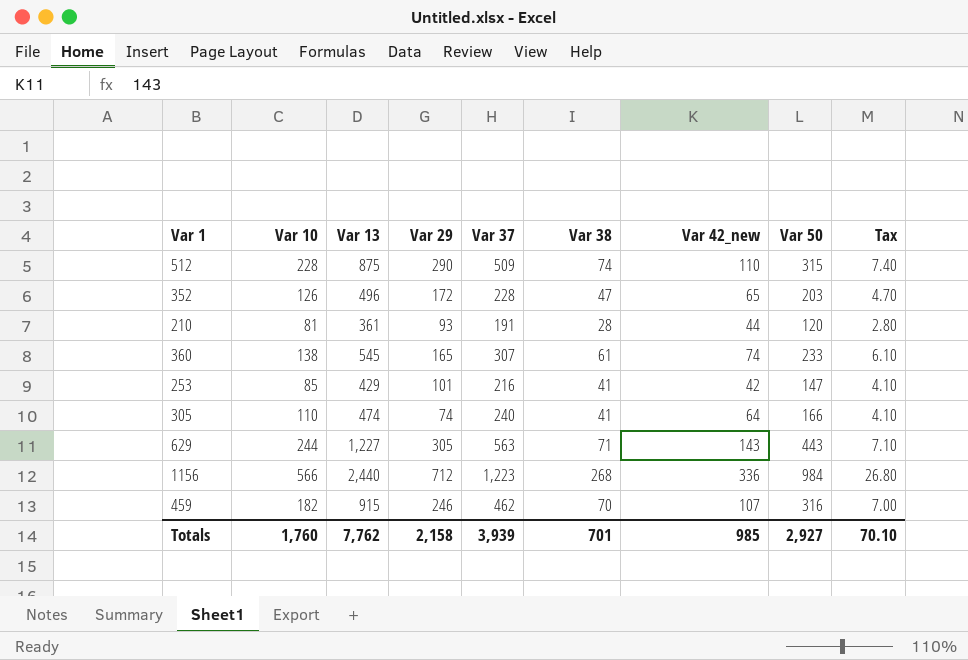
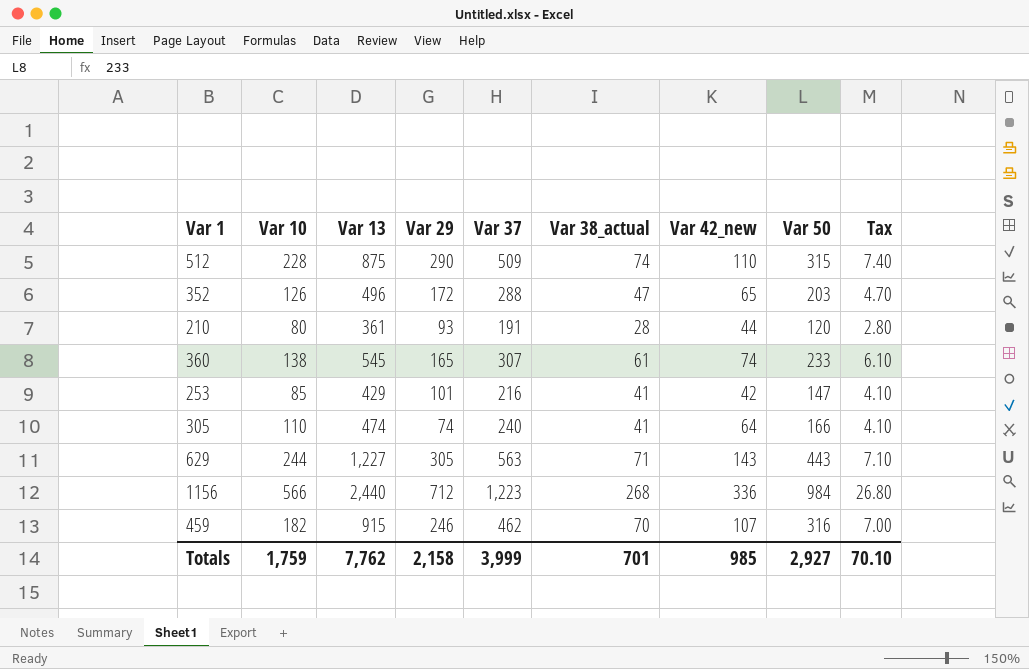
column name: Var 38 -> Var 38_actual
352 | Var 37: 228 -> 288
210 | Var 10: 81 -> 80
Totals | Var 10: 1,760 -> 1,759
Totals | Var 37: 3,939 -> 3,999

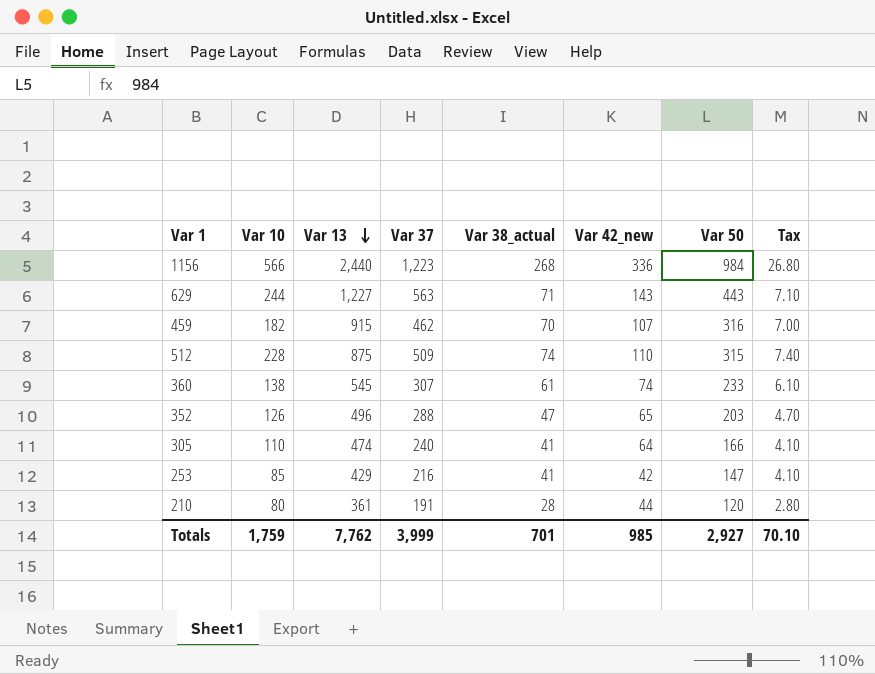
row order: none -> Var 13 descending
column Var 29 | position: 4 -> none

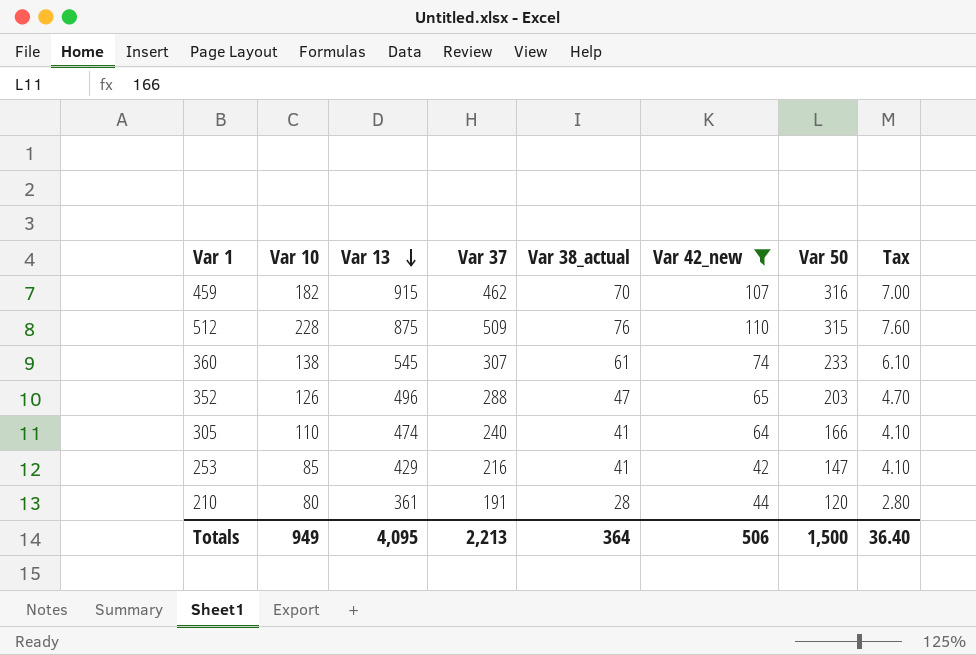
filter: none -> Var 42_new <= 110
512 | Var 38_actual: 74 -> 76
512 | Tax: 7.40 -> 7.60
Totals | Var 10: 1,759 -> 949
Totals | Var 13: 7,762 -> 4,095
Totals | Var 37: 3,999 -> 2,213
Totals | Var 38_actual: 701 -> 364
Totals | Var 42_new: 985 -> 506
Totals | Var 50: 2,927 -> 1,500
Totals | Tax: 70.10 -> 36.40

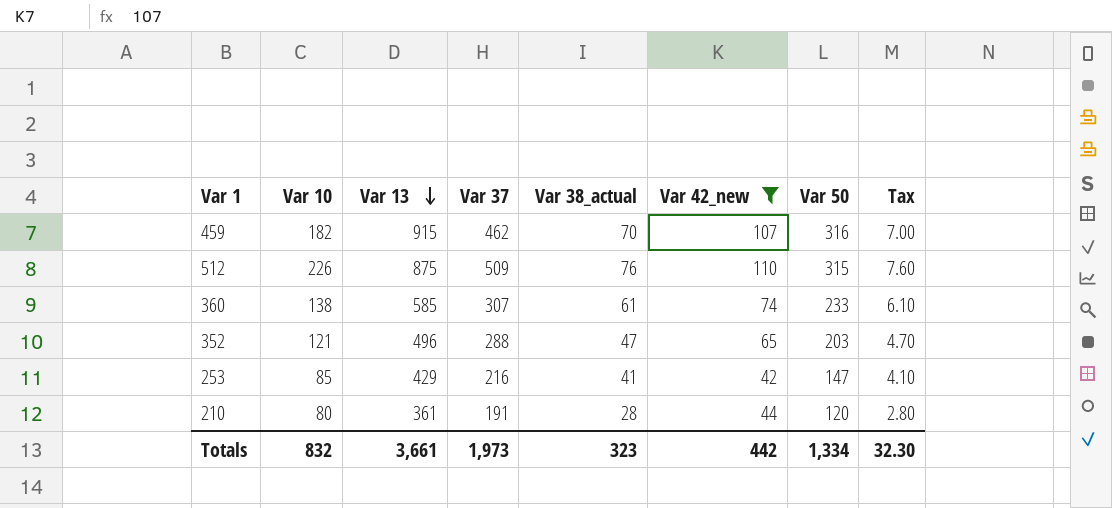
row 305: 110 | 474 | 240 | 41 | 64 | 166 | 4.10 -> none
512 | Var 10: 228 -> 226
360 | Var 13: 545 -> 585
352 | Var 10: 126 -> 121
Totals | Var 10: 949 -> 832
Totals | Var 13: 4,095 -> 3,661
Totals | Var 37: 2,213 -> 1,973
Totals | Var 38_actual: 364 -> 323
Totals | Var 42_new: 506 -> 442
Totals | Var 50: 1,500 -> 1,334
Totals | Tax: 36.40 -> 32.30

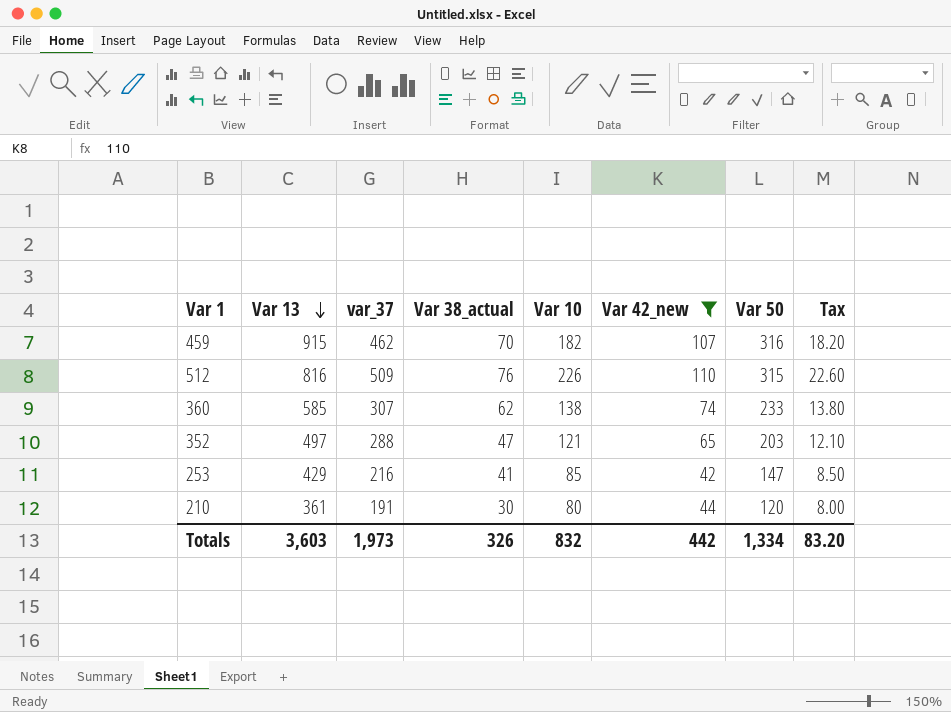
column name: Var 37 -> var_37
column Var 10 | position: 2 -> 5
column Tax | formula: [Var 38_actual] * 0.1 -> [Var 10] * 0.1
512 | Var 13: 875 -> 816
360 | Var 38_actual: 61 -> 62
352 | Var 13: 496 -> 497
210 | Var 38_actual: 28 -> 30
Totals | Var 13: 3,661 -> 3,603
Totals | Var 38_actual: 323 -> 326
Totals | Tax: 32.30 -> 83.20

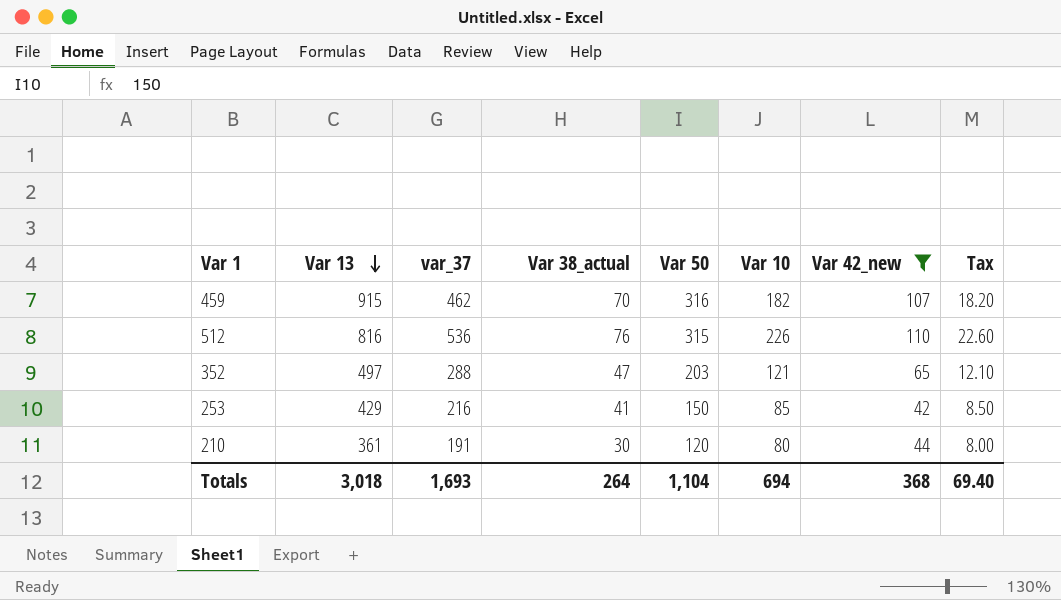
column Var 50 | position: 7 -> 5
row 360: 585 | 307 | 62 | 138 | 74 | 233 | 13.80 -> none
512 | var_37: 509 -> 536
253 | Var 50: 147 -> 150
Totals | Var 13: 3,603 -> 3,018
Totals | var_37: 1,973 -> 1,693
Totals | Var 38_actual: 326 -> 264
Totals | Var 50: 1,334 -> 1,104
Totals | Var 10: 832 -> 694
Totals | Var 42_new: 442 -> 368
Totals | Tax: 83.20 -> 69.40

